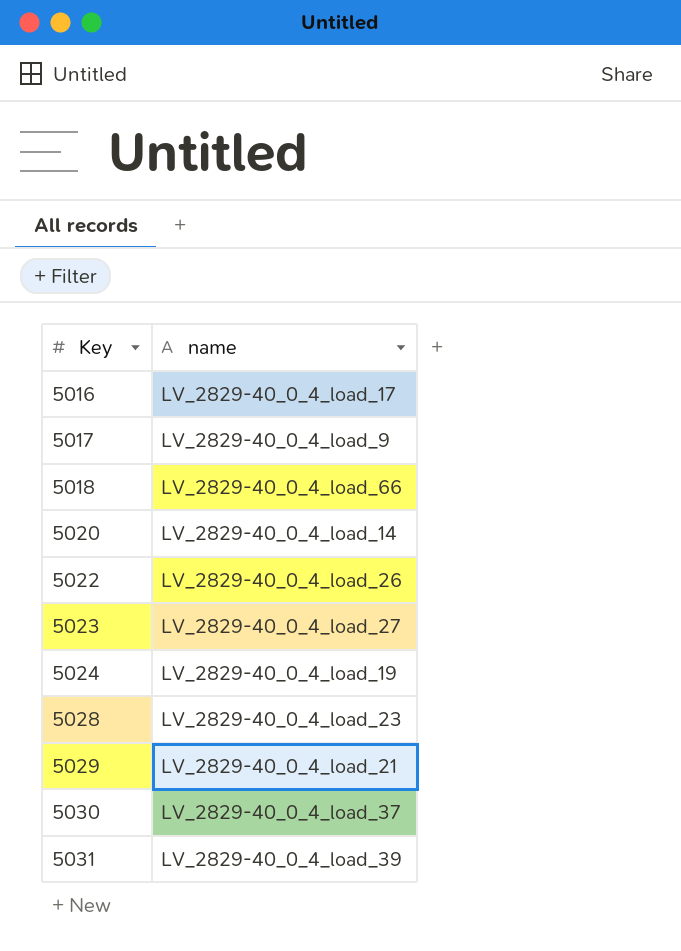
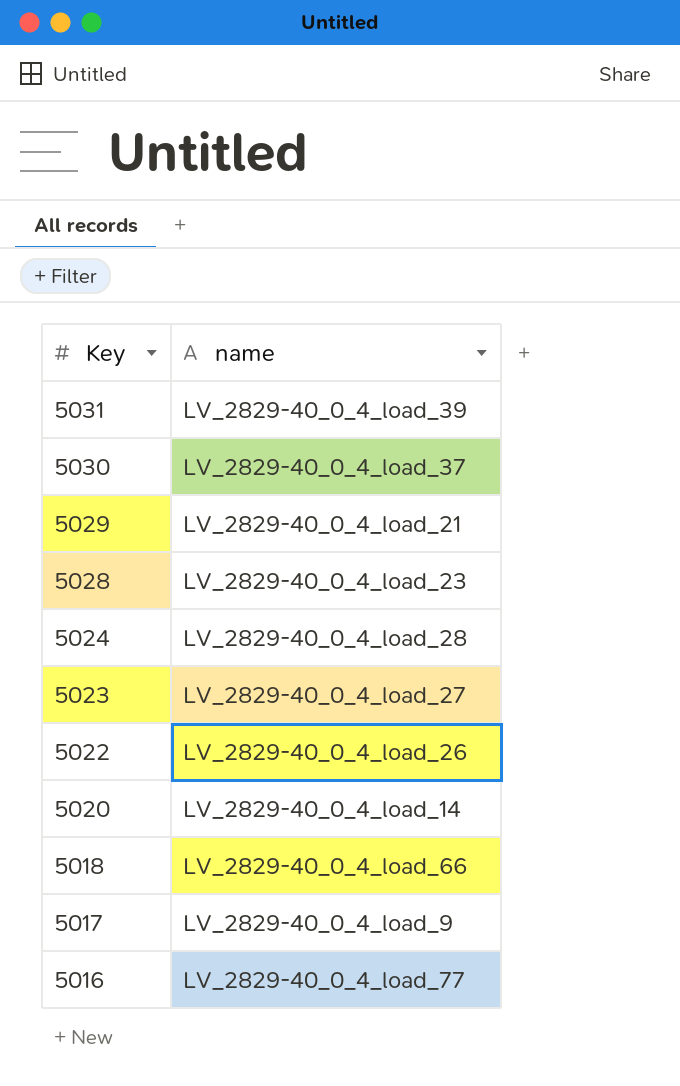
row order: Key ascending -> Key descending
5024 | name: LV_2829-40_0_4_load_19 -> LV_2829-40_0_4_load_28
5016 | name: LV_2829-40_0_4_load_17 -> LV_2829-40_0_4_load_77

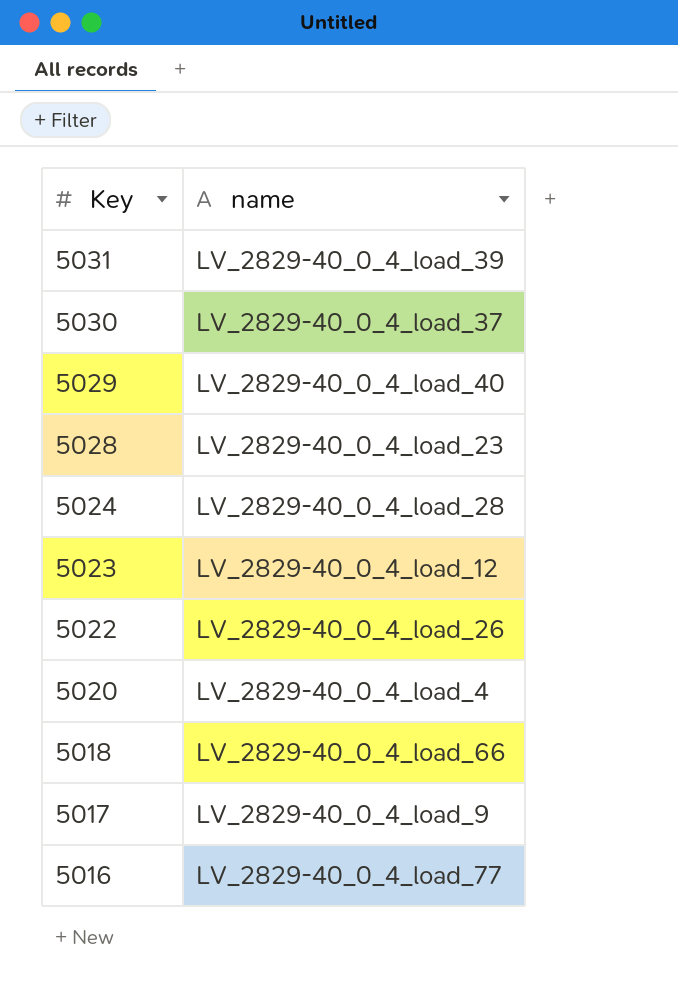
5029 | name: LV_2829-40_0_4_load_21 -> LV_2829-40_0_4_load_40
5023 | name: LV_2829-40_0_4_load_27 -> LV_2829-40_0_4_load_12
5020 | name: LV_2829-40_0_4_load_14 -> LV_2829-40_0_4_load_4

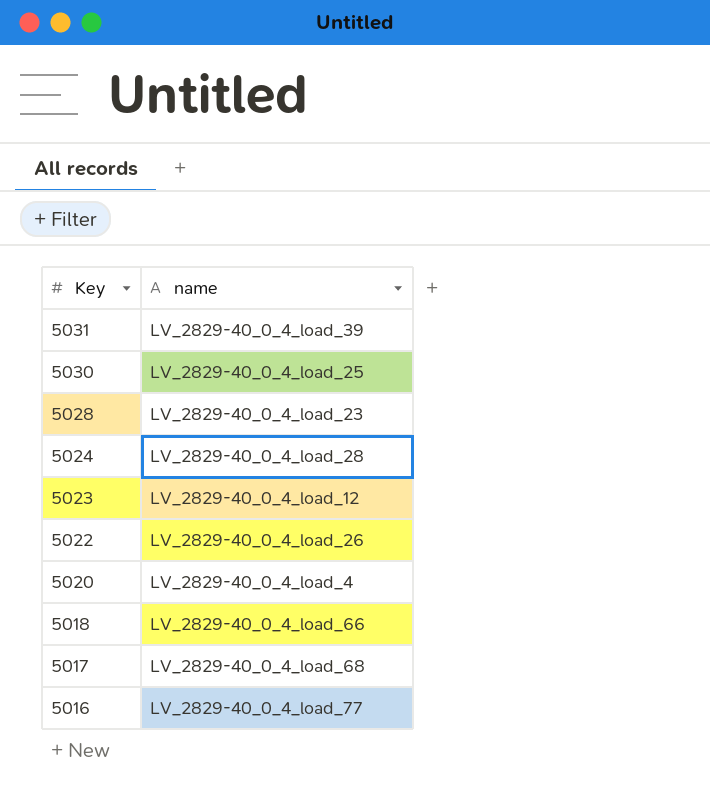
row 5029: LV_2829-40_0_4_load_40 -> none
5030 | name: LV_2829-40_0_4_load_37 -> LV_2829-40_0_4_load_25
5017 | name: LV_2829-40_0_4_load_9 -> LV_2829-40_0_4_load_68

